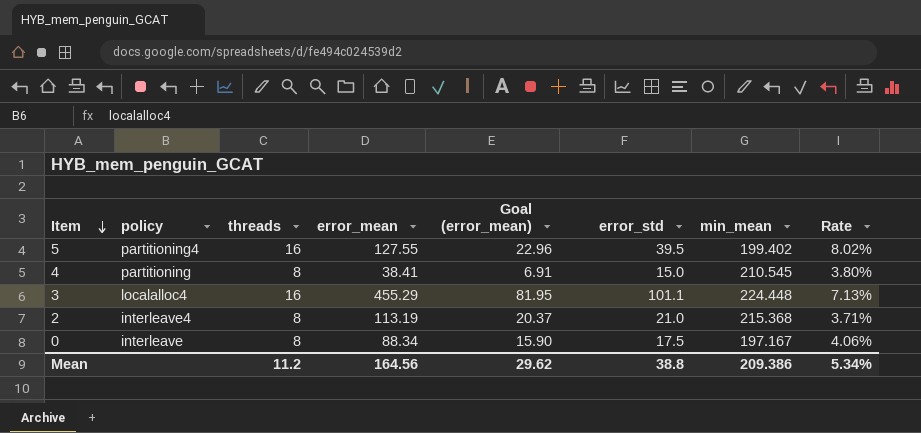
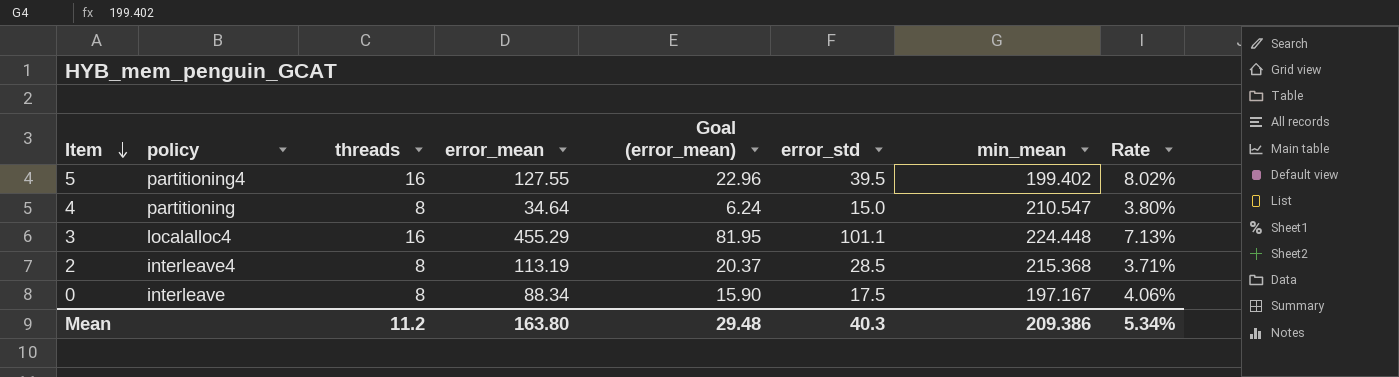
4 | error_mean: 38.41 -> 34.64
4 | Goal (error_mean): 6.91 -> 6.24
4 | min_mean: 210.545 -> 210.547
2 | error_std: 21.0 -> 28.5
Mean | error_mean: 164.56 -> 163.80
Mean | Goal (error_mean): 29.62 -> 29.48
Mean | error_std: 38.8 -> 40.3

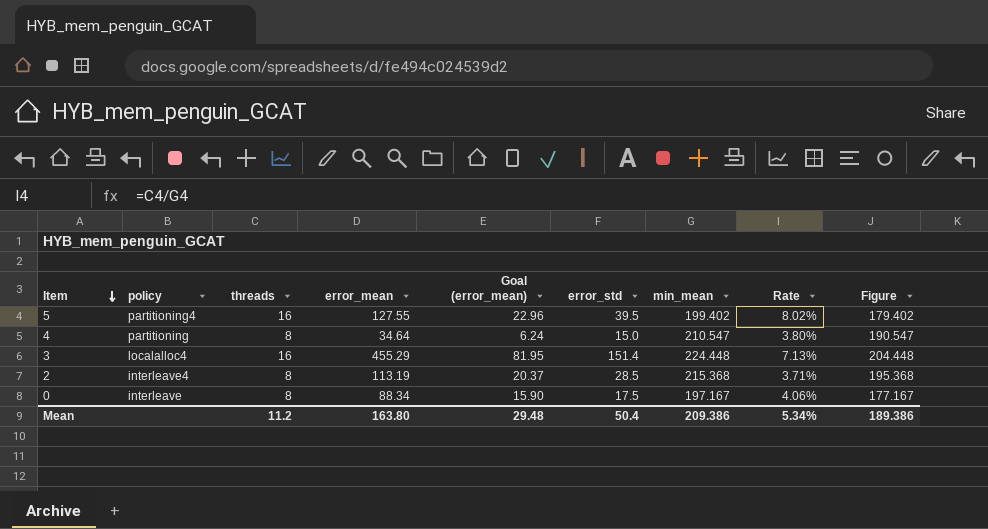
column Figure | formula: none -> [min_mean] - 20
3 | error_std: 101.1 -> 151.4
Mean | error_std: 40.3 -> 50.4

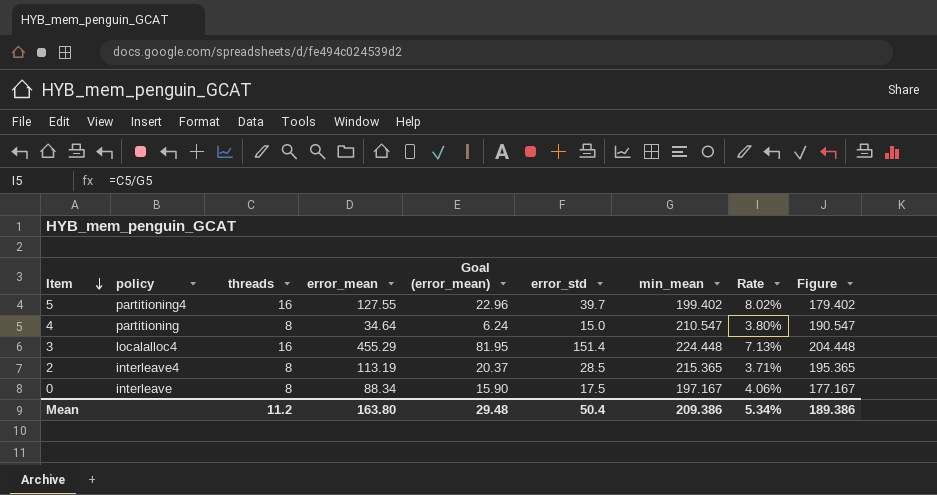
5 | error_std: 39.5 -> 39.7
2 | min_mean: 215.368 -> 215.365
2 | Figure: 195.368 -> 195.365

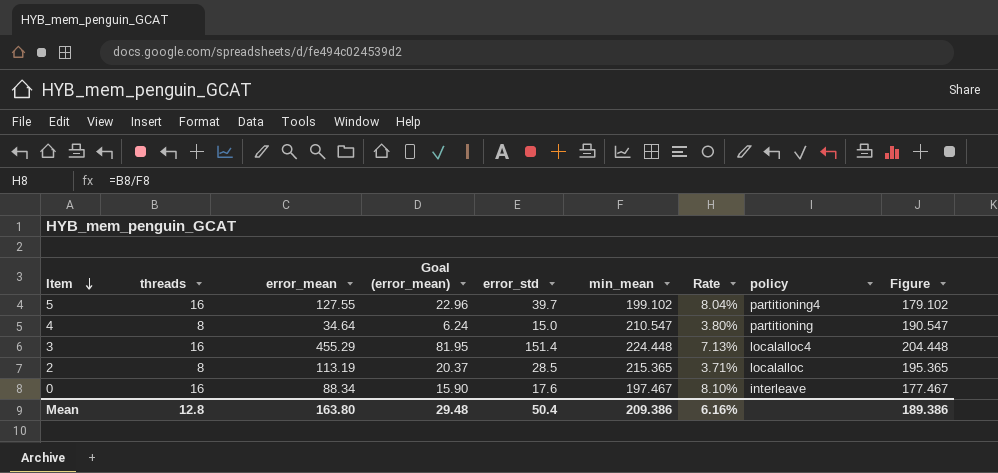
column policy | position: 2 -> 8
5 | min_mean: 199.402 -> 199.102
5 | Rate: 8.02% -> 8.04%
5 | Figure: 179.402 -> 179.102
2 | policy: interleave4 -> localalloc
0 | threads: 8 -> 16
0 | error_std: 17.5 -> 17.6
0 | min_mean: 197.167 -> 197.467
0 | Rate: 4.06% -> 8.10%
0 | Figure: 177.167 -> 177.467
Mean | threads: 11.2 -> 12.8
Mean | Rate: 5.34% -> 6.16%

